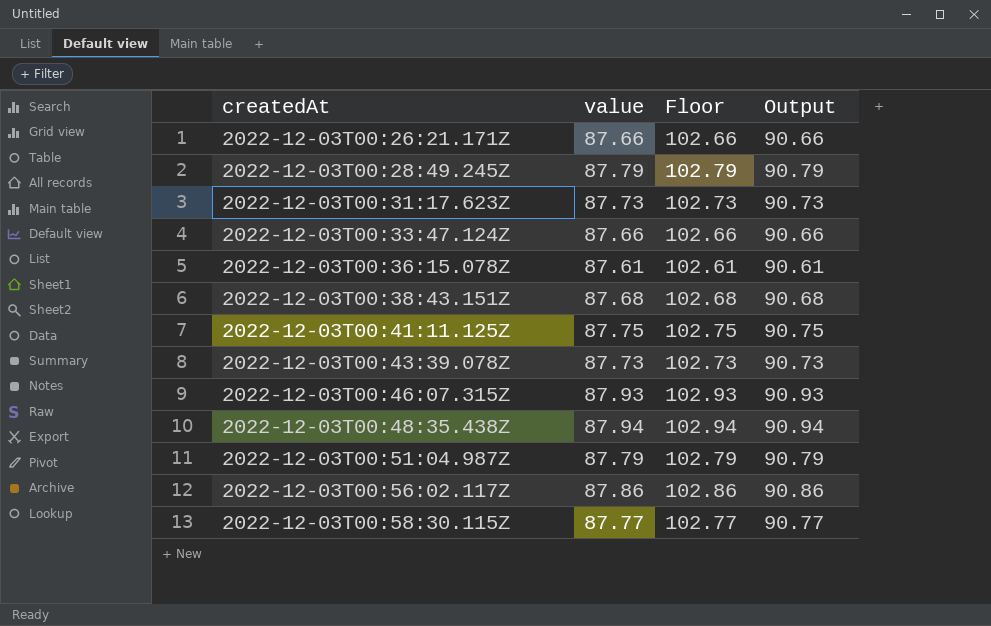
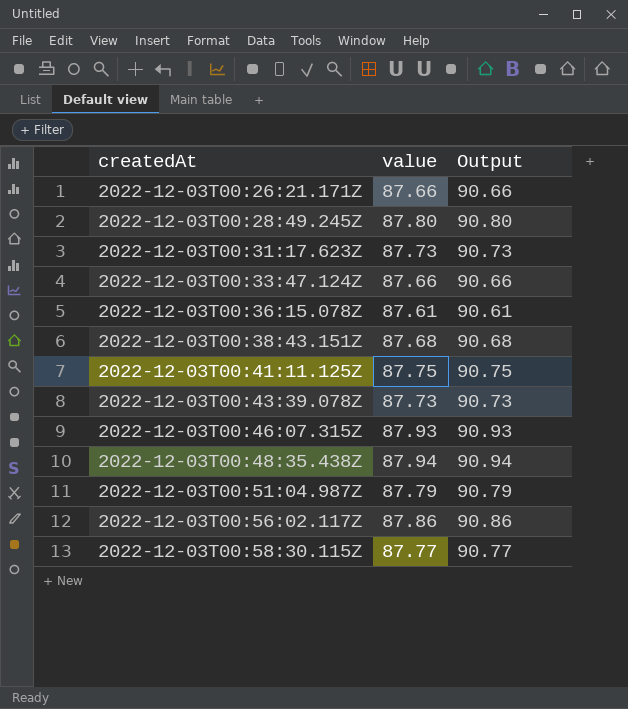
column Floor | formula: [value] + 15 -> none
2022-12-03T00:28:49.245Z | value: 87.79 -> 87.80
2022-12-03T00:28:49.245Z | Output: 90.79 -> 90.80

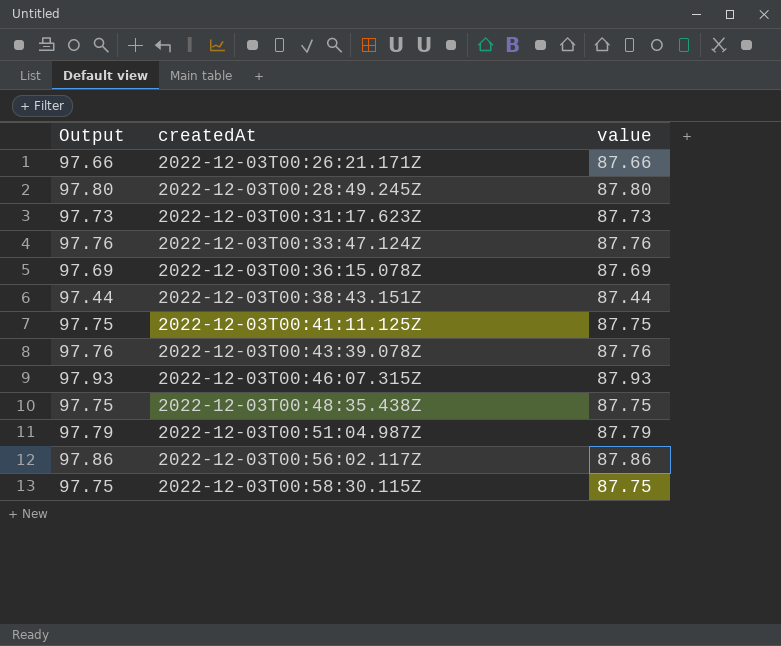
column Output | formula: [value] + 3 -> [value] + 10
column Output | position: 3 -> 1
2022-12-03T00:33:47.124Z | value: 87.66 -> 87.76
2022-12-03T00:36:15.078Z | value: 87.61 -> 87.69
2022-12-03T00:38:43.151Z | value: 87.68 -> 87.44
2022-12-03T00:43:39.078Z | value: 87.73 -> 87.76
2022-12-03T00:48:35.438Z | value: 87.94 -> 87.75
2022-12-03T00:58:30.115Z | value: 87.77 -> 87.75

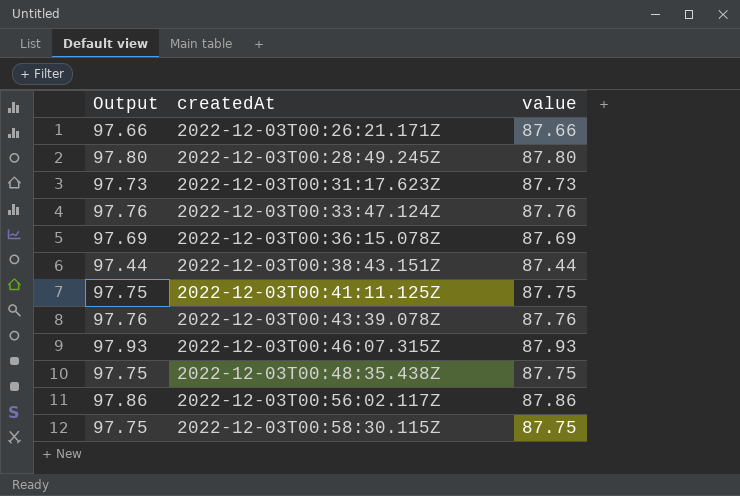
row 2022-12-03T00:51:04.987Z: 97.79 | 87.79 -> none

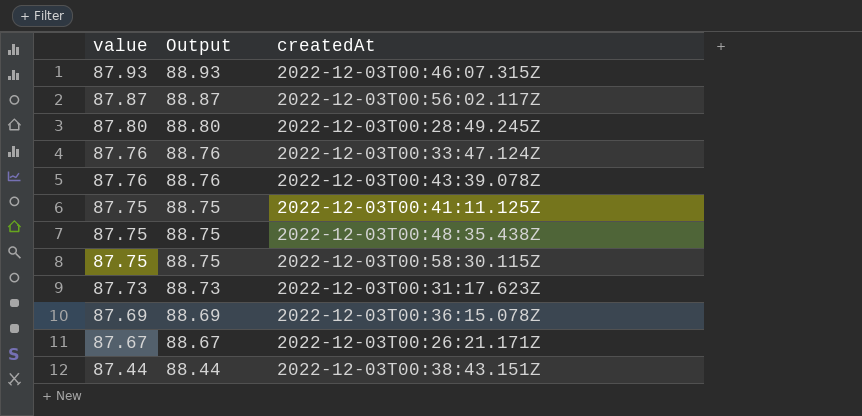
row order: createdAt ascending -> value descending
column value | position: 3 -> 1
column Output | formula: [value] + 10 -> [value] + 1
2022-12-03T00:56:02.117Z | value: 87.86 -> 87.87
2022-12-03T00:26:21.171Z | value: 87.66 -> 87.67

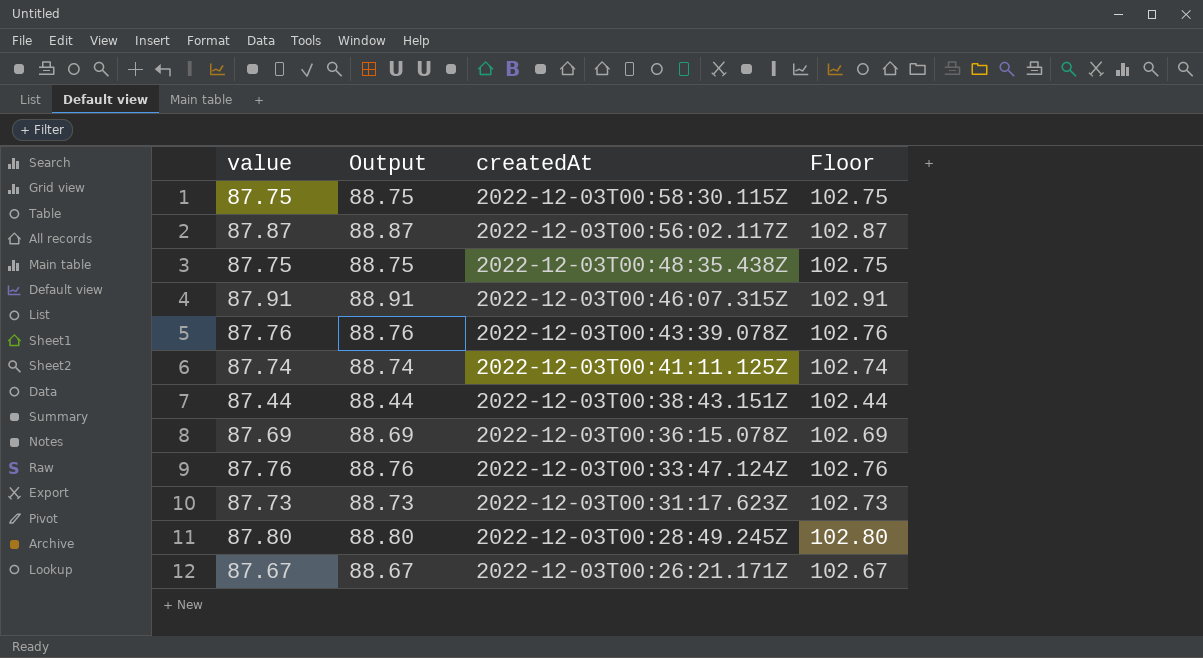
row order: value descending -> createdAt descending
column Floor | formula: none -> [value] + 15
2022-12-03T00:46:07.315Z | value: 87.93 -> 87.91
2022-12-03T00:46:07.315Z | Output: 88.93 -> 88.91
2022-12-03T00:41:11.125Z | value: 87.75 -> 87.74
2022-12-03T00:41:11.125Z | Output: 88.75 -> 88.74

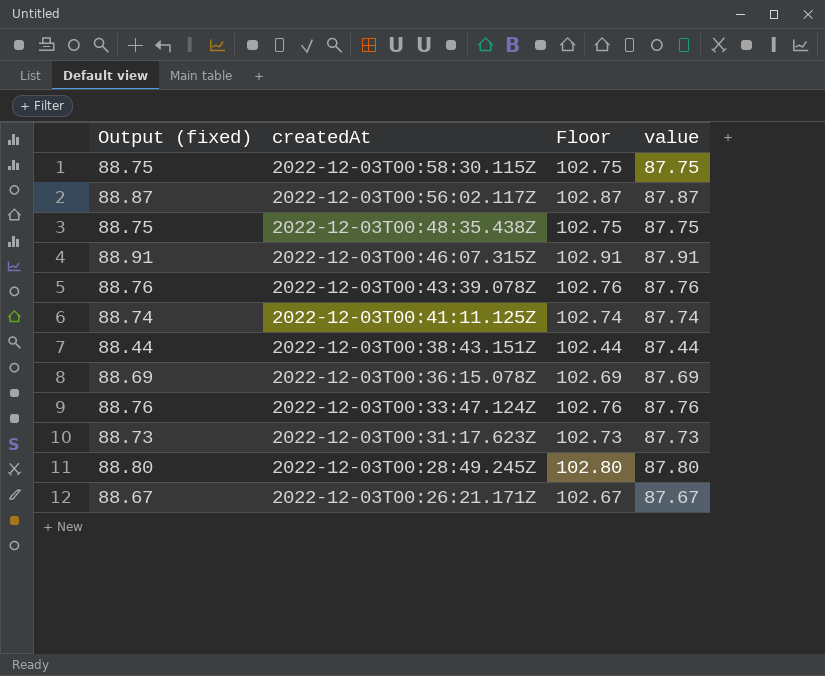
column name: Output -> Output (fixed)
column value | position: 1 -> 4

